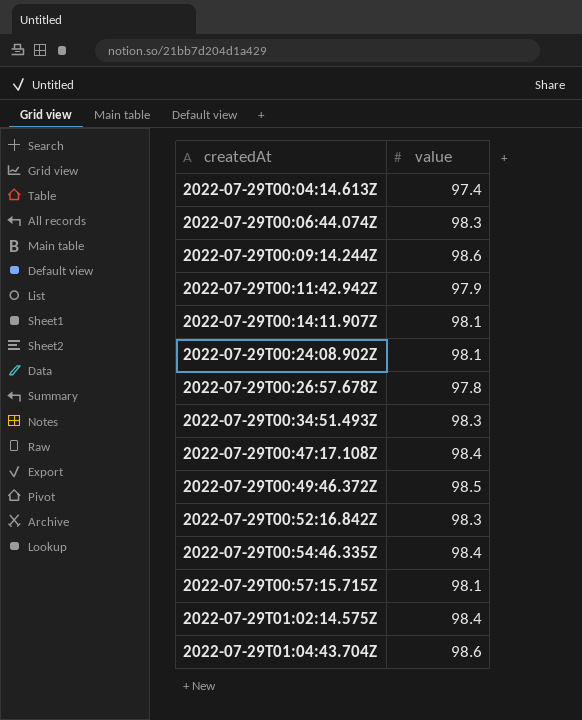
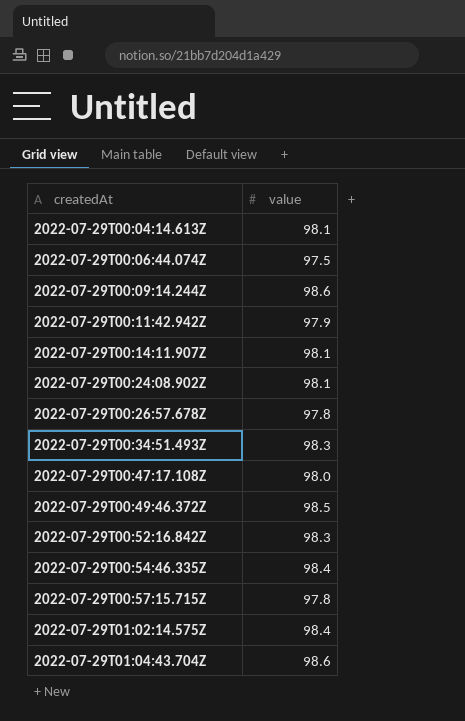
2022-07-29T00:04:14.613Z | value: 97.4 -> 98.1
2022-07-29T00:06:44.074Z | value: 98.3 -> 97.5
2022-07-29T00:47:17.108Z | value: 98.4 -> 98.0
2022-07-29T00:57:15.715Z | value: 98.1 -> 97.8

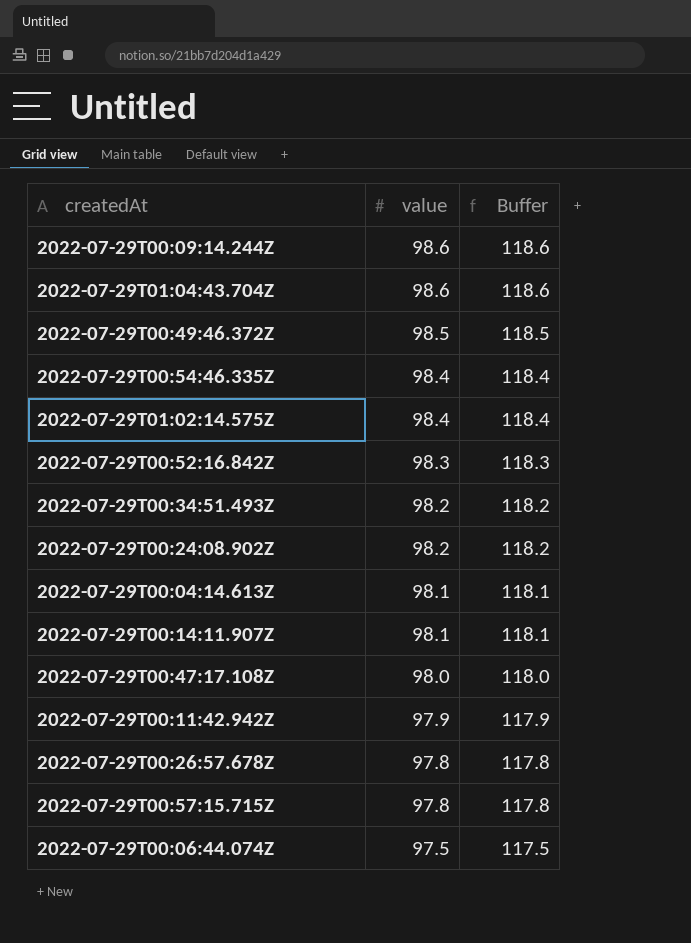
row order: createdAt ascending -> value descending
column Buffer | formula: none -> [value] + 20
2022-07-29T00:34:51.493Z | value: 98.3 -> 98.2
2022-07-29T00:24:08.902Z | value: 98.1 -> 98.2

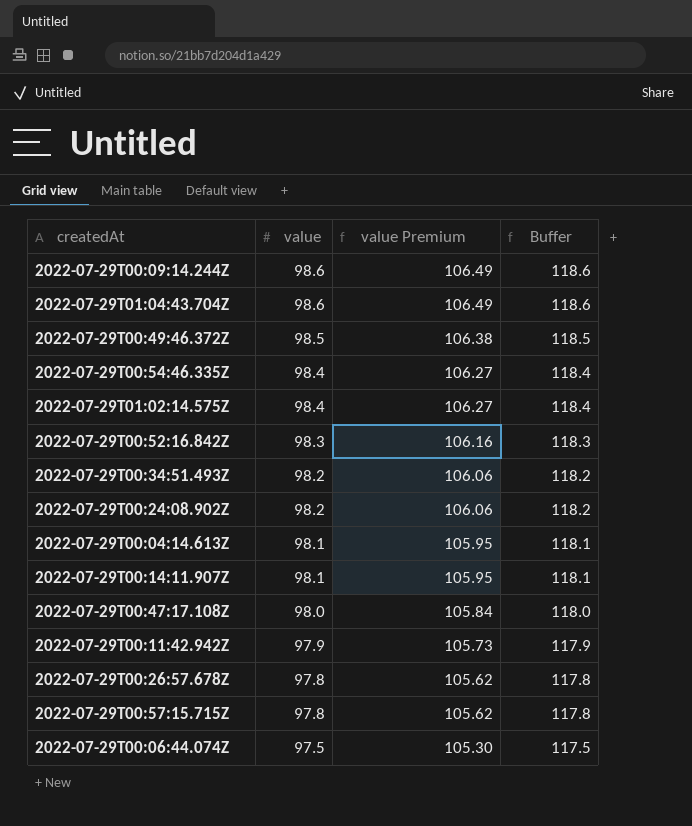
column value Premium | formula: none -> [value] * 1.08

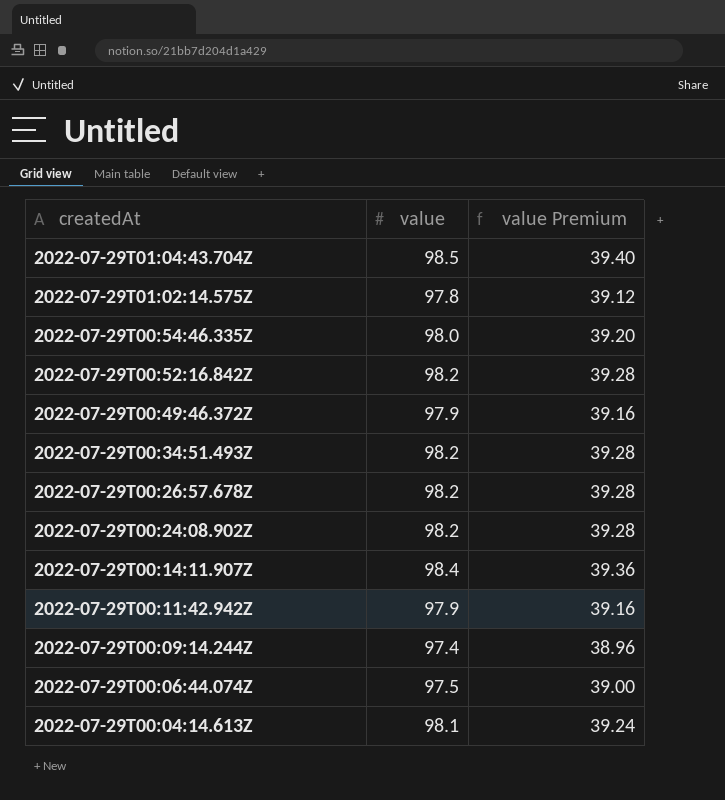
row order: value descending -> createdAt descending
column Buffer | formula: [value] + 20 -> none
column value Premium | formula: [value] * 1.08 -> [value] * 0.4
row 2022-07-29T00:47:17.108Z: 98.0 | 105.84 | 118.0 -> none
row 2022-07-29T00:57:15.715Z: 97.8 | 105.62 | 117.8 -> none
2022-07-29T01:04:43.704Z | value: 98.6 -> 98.5
2022-07-29T01:02:14.575Z | value: 98.4 -> 97.8
2022-07-29T00:54:46.335Z | value: 98.4 -> 98.0
2022-07-29T00:52:16.842Z | value: 98.3 -> 98.2
2022-07-29T00:49:46.372Z | value: 98.5 -> 97.9
2022-07-29T00:26:57.678Z | value: 97.8 -> 98.2
2022-07-29T00:14:11.907Z | value: 98.1 -> 98.4
2022-07-29T00:09:14.244Z | value: 98.6 -> 97.4

